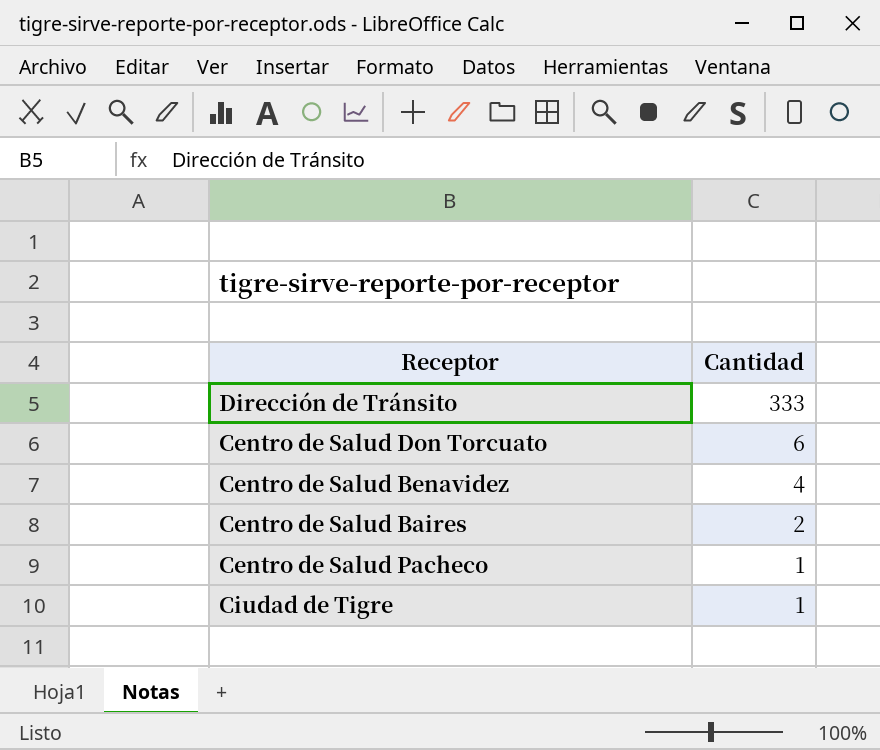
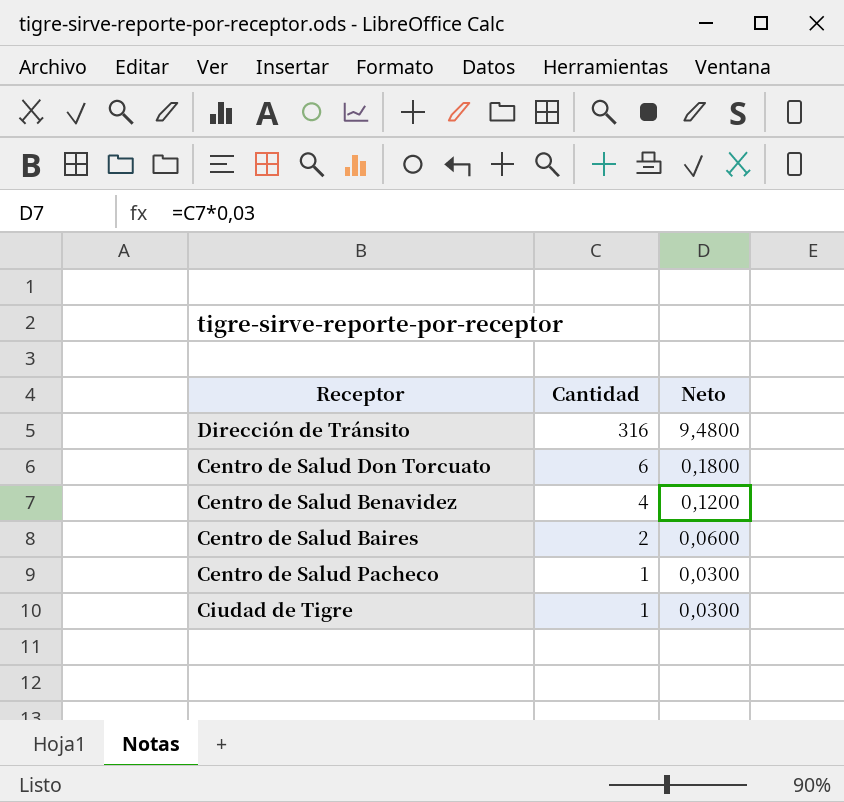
column Neto | formula: none -> [Cantidad] * 0,03
Dirección de Tránsito | Cantidad: 333 -> 316

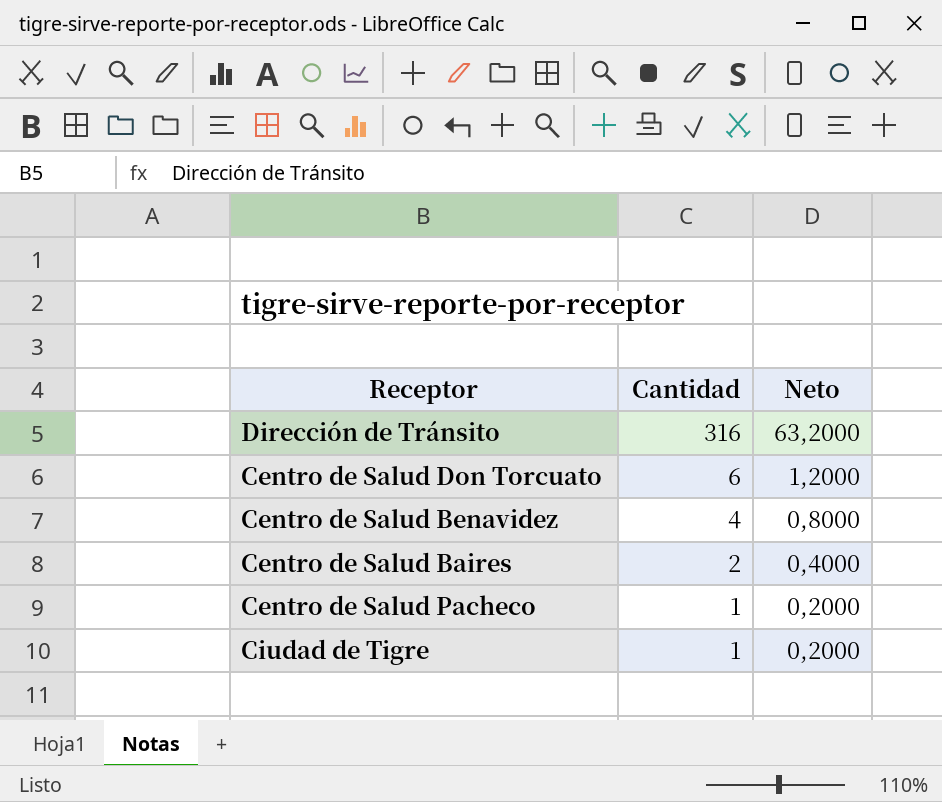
column Neto | formula: [Cantidad] * 0,03 -> [Cantidad] * 0,2

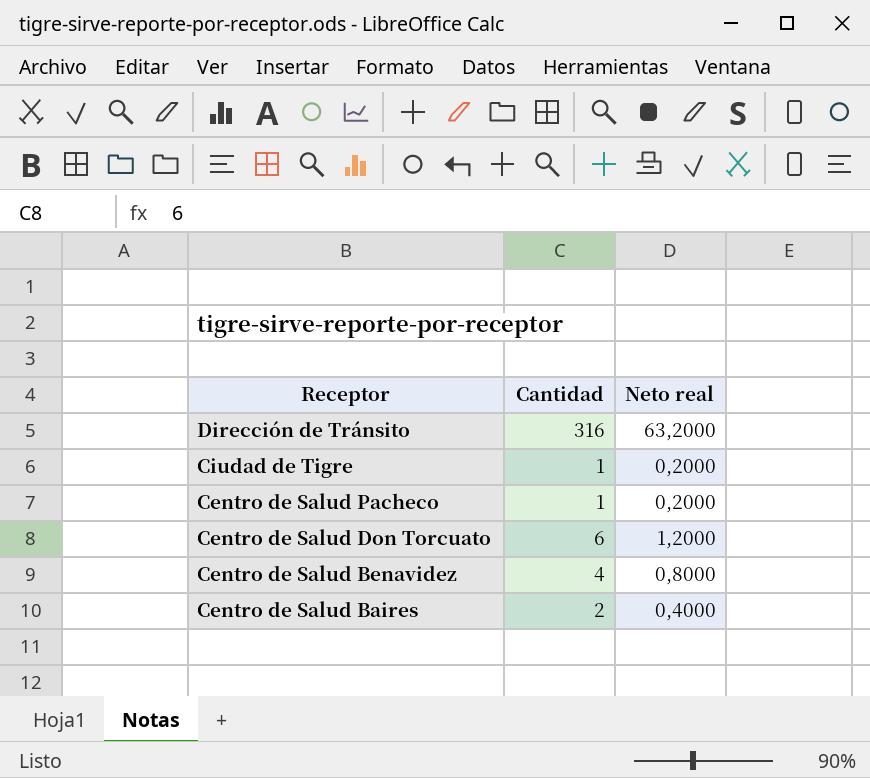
row order: Cantidad descending -> Receptor descending
column name: Neto -> Neto real

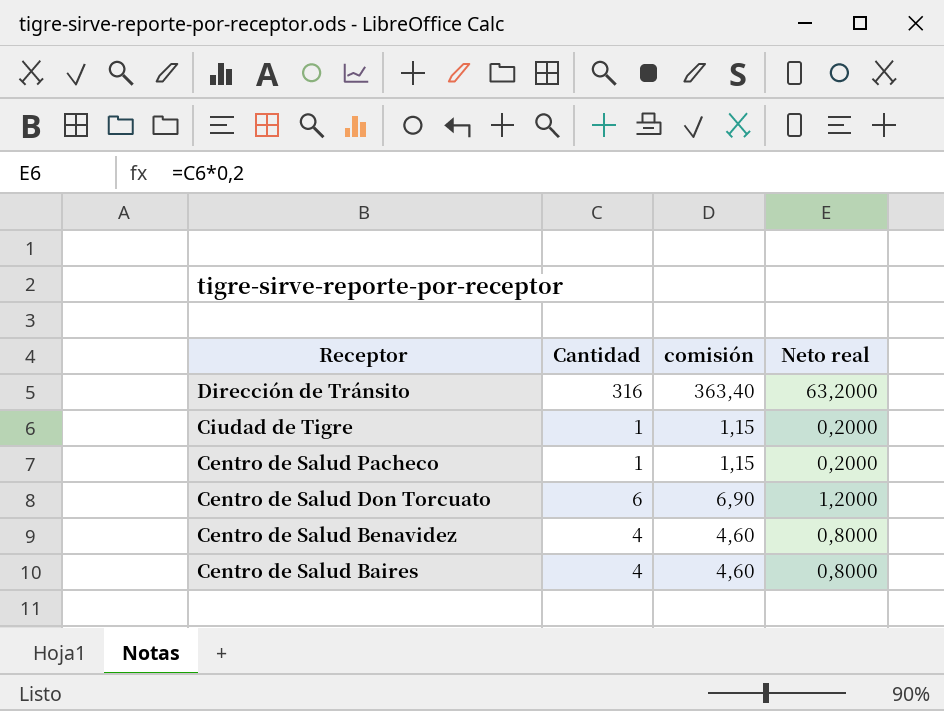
column comisión | formula: none -> [Cantidad] * 1,15
Centro de Salud Baires | Cantidad: 2 -> 4
Centro de Salud Baires | Neto real: 0,4000 -> 0,8000

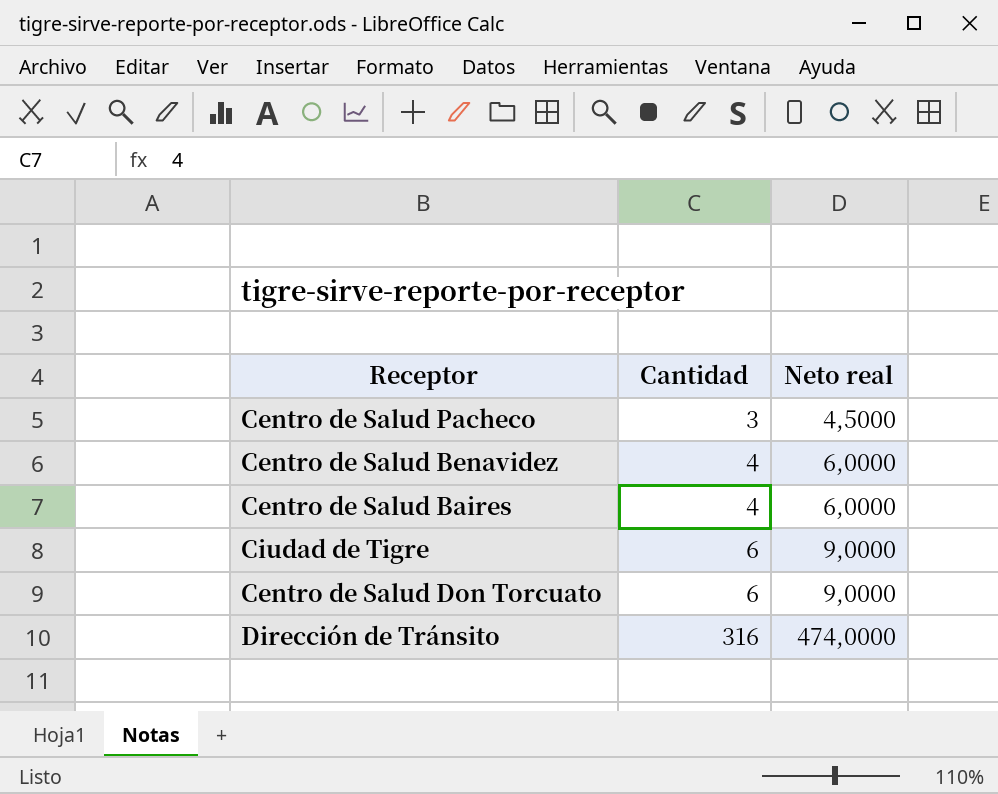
row order: Receptor descending -> Cantidad ascending
column comisión | formula: [Cantidad] * 1,15 -> none
column Neto real | formula: [Cantidad] * 0,2 -> [Cantidad] * 1,5
Centro de Salud Pacheco | Cantidad: 1 -> 3
Ciudad de Tigre | Cantidad: 1 -> 6

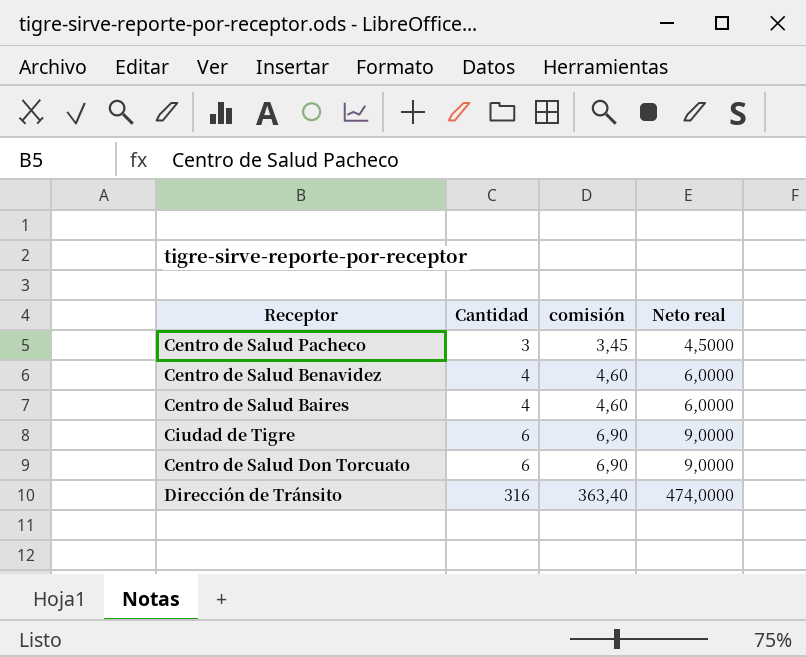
column comisión | formula: none -> [Cantidad] * 1,15

